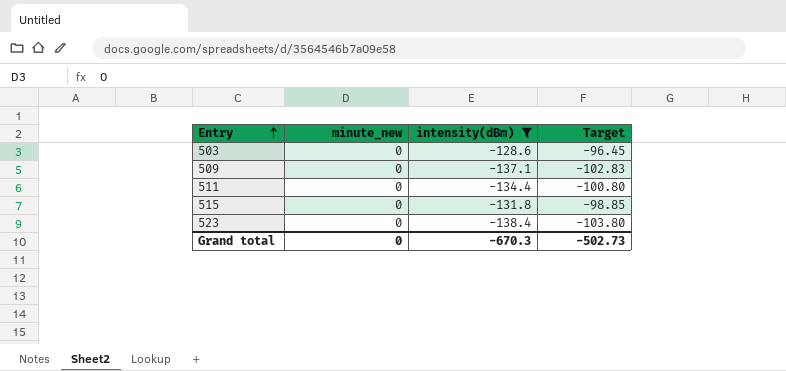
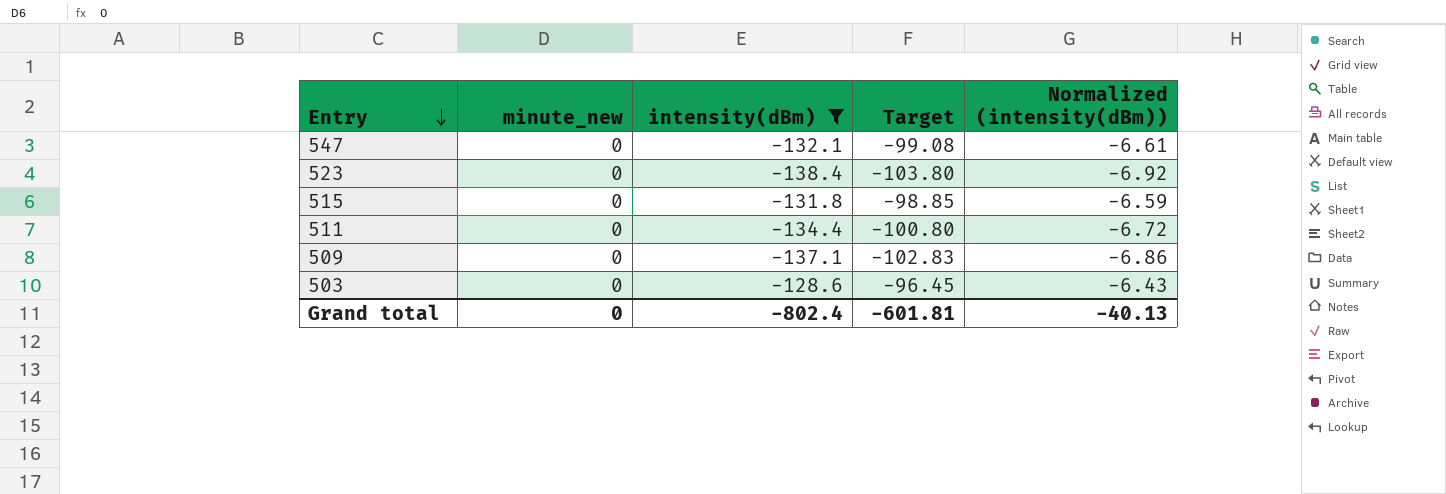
row order: Entry ascending -> Entry descending
column Normalized (intensity(dBm)) | formula: none -> [intensity(dBm)] * 0.05
row 547: none -> 0 | -132.1 | -99.08 | -6.61
Grand total | intensity(dBm): -670.3 -> -802.4
Grand total | Target: -502.73 -> -601.81

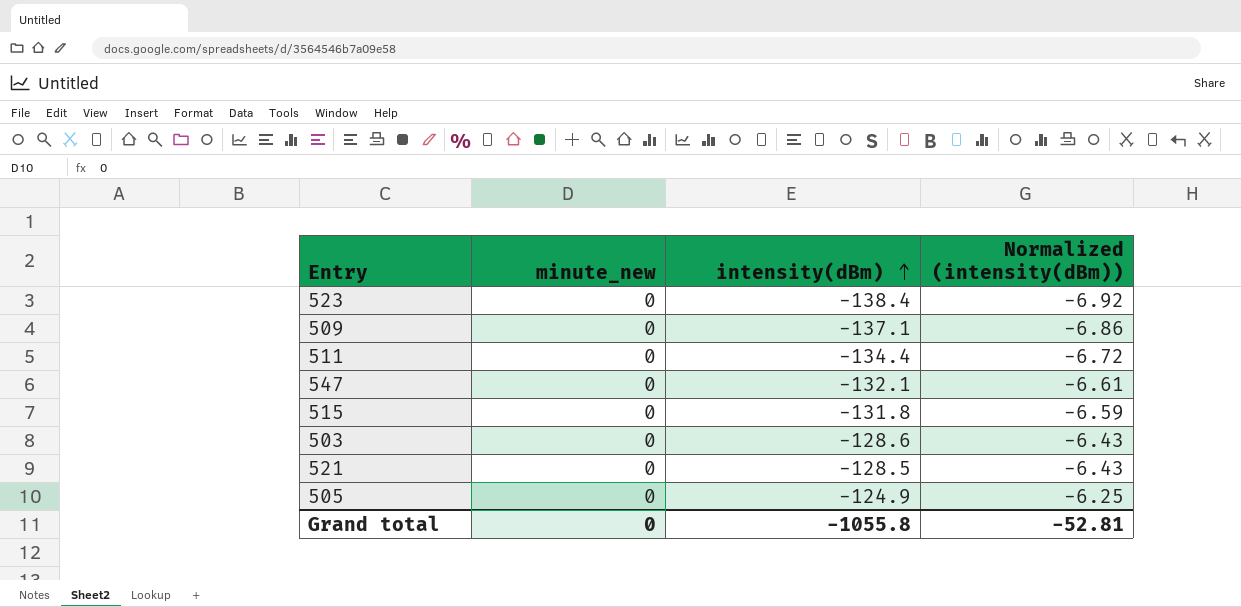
filter: intensity(dBm) <= -128.6 -> none
row order: Entry descending -> intensity(dBm) ascending
column Target | formula: [intensity(dBm)] * 0.75 -> none
Grand total | intensity(dBm): -802.4 -> -1055.8
Grand total | Normalized (intensity(dBm)): -40.13 -> -52.81

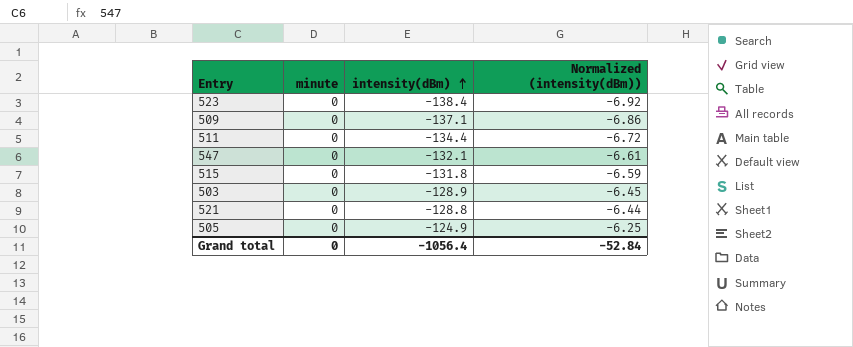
column name: minute_new -> minute
503 | intensity(dBm): -128.6 -> -128.9
503 | Normalized (intensity(dBm)): -6.43 -> -6.45
521 | intensity(dBm): -128.5 -> -128.8
521 | Normalized (intensity(dBm)): -6.43 -> -6.44
Grand total | intensity(dBm): -1055.8 -> -1056.4
Grand total | Normalized (intensity(dBm)): -52.81 -> -52.84

